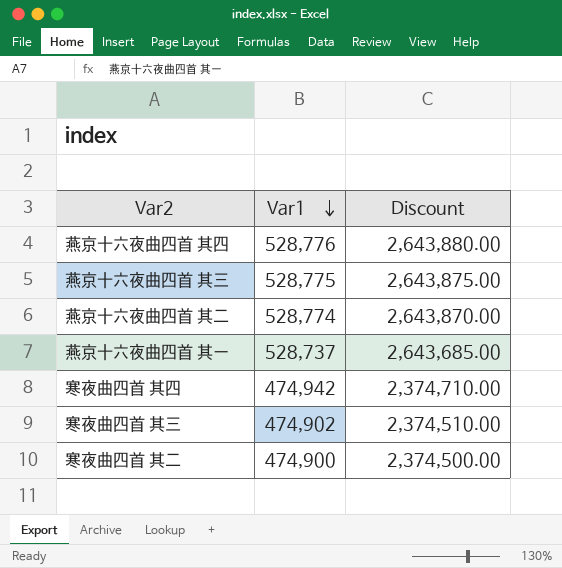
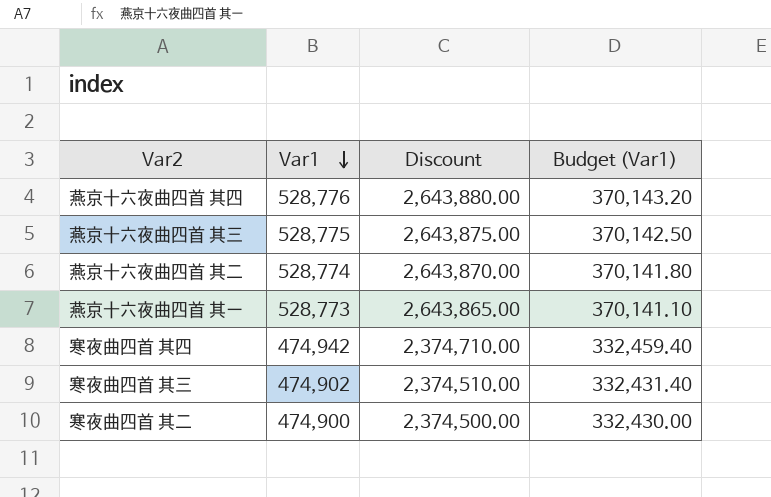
column Budget (Var1) | formula: none -> [Var1] * 0.7
燕京十六夜曲四首 其一 | Var1: 528,737 -> 528,773
燕京十六夜曲四首 其一 | Discount: 2,643,685.00 -> 2,643,865.00

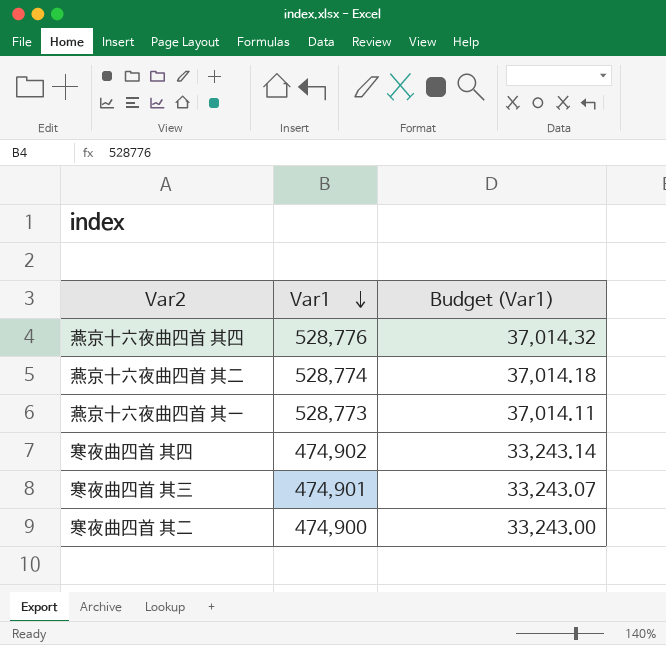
column Discount | formula: [Var1] * 5 -> none
column Budget (Var1) | formula: [Var1] * 0.7 -> [Var1] * 0.07
row 燕京十六夜曲四首 其三: 528,775 | 2,643,875.00 | 370,142.50 -> none
寒夜曲四首 其四 | Var1: 474,942 -> 474,902
寒夜曲四首 其三 | Var1: 474,902 -> 474,901

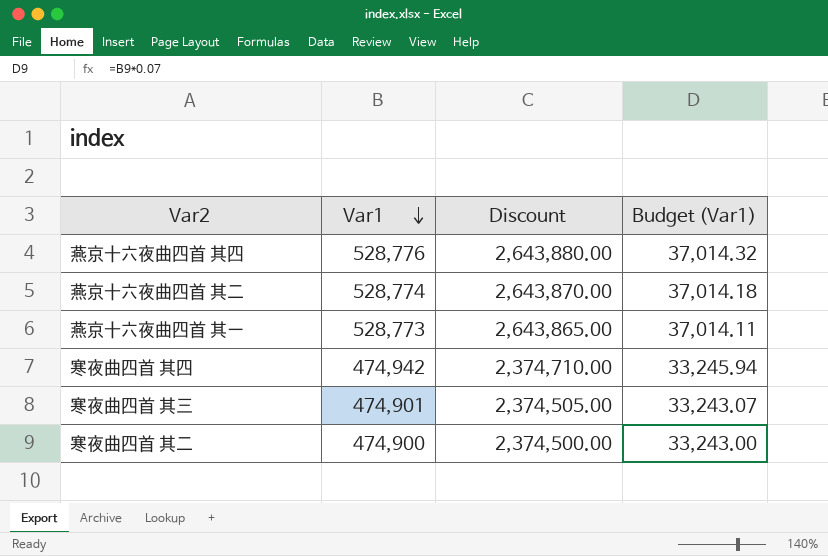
column Discount | formula: none -> [Var1] * 5
寒夜曲四首 其四 | Var1: 474,902 -> 474,942
寒夜曲四首 其四 | Budget (Var1): 33,243.14 -> 33,245.94

